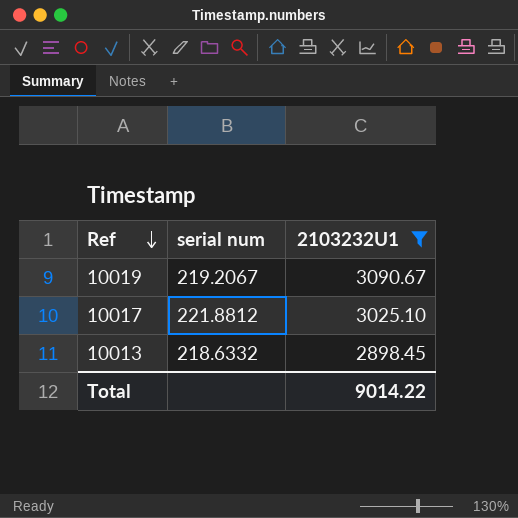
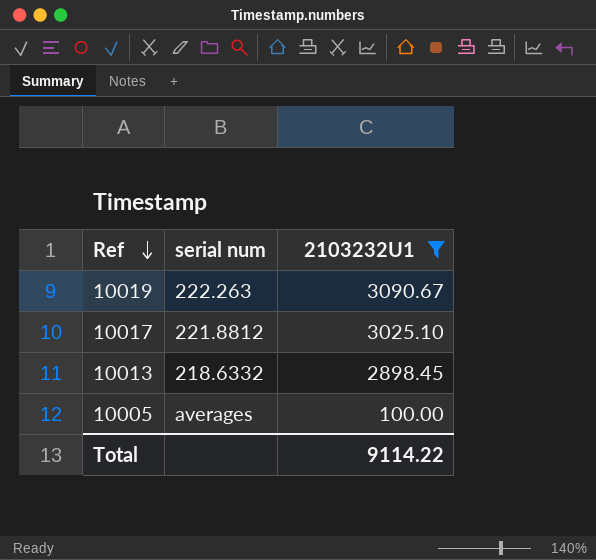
10019 | serial num: 219.2067 -> 222.263
row 10005: none -> averages | 100.00
Total | 2103232U1: 9014.22 -> 9114.22

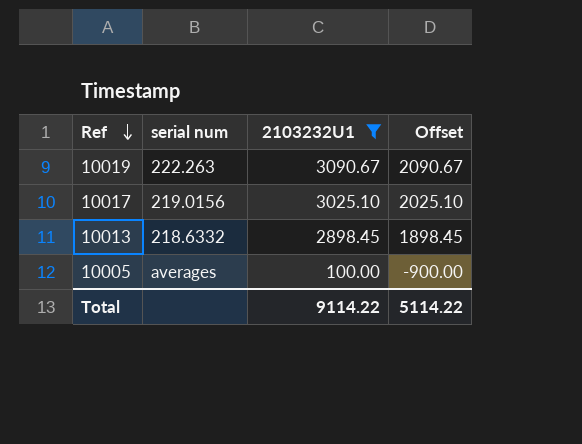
column Offset | formula: none -> [2103232U1] - 1000
10017 | serial num: 221.8812 -> 219.0156

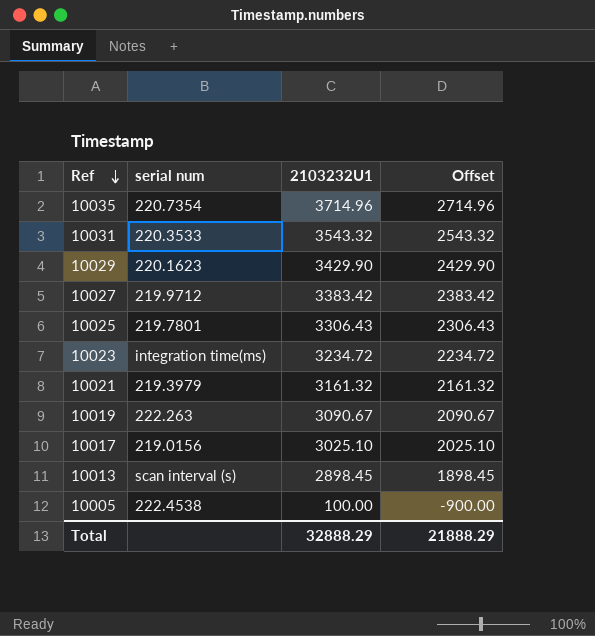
filter: 2103232U1 <= 3090.67 -> none
10013 | serial num: 218.6332 -> scan interval (s)
10005 | serial num: averages -> 222.4538
Total | 2103232U1: 9114.22 -> 32888.29
Total | Offset: 5114.22 -> 21888.29

